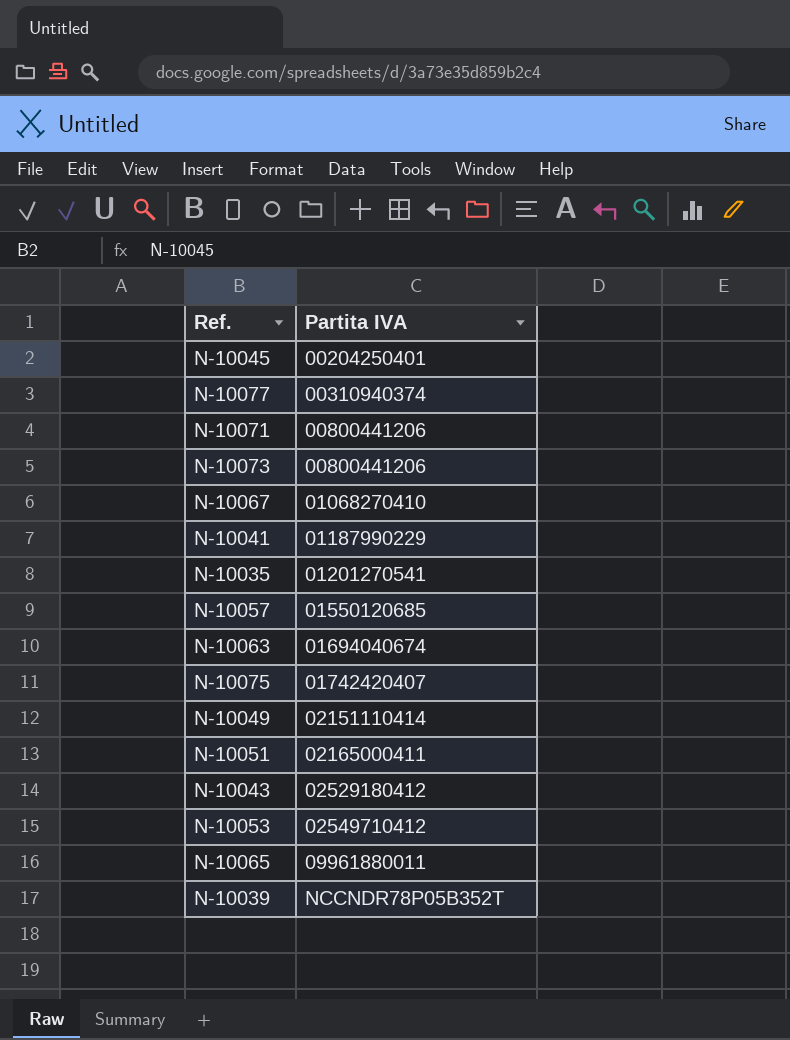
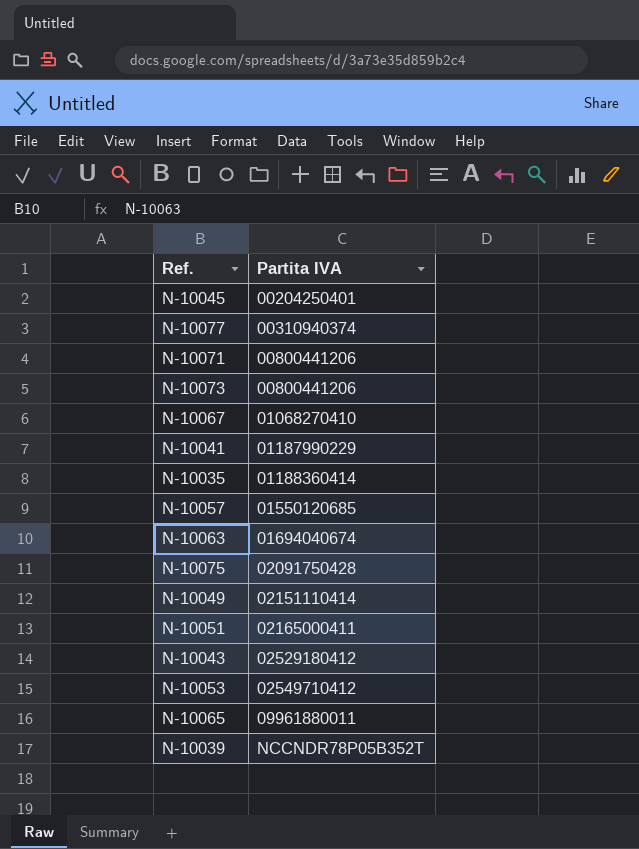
N-10035 | Partita IVA: 01201270541 -> 01188360414
N-10075 | Partita IVA: 01742420407 -> 02091750428

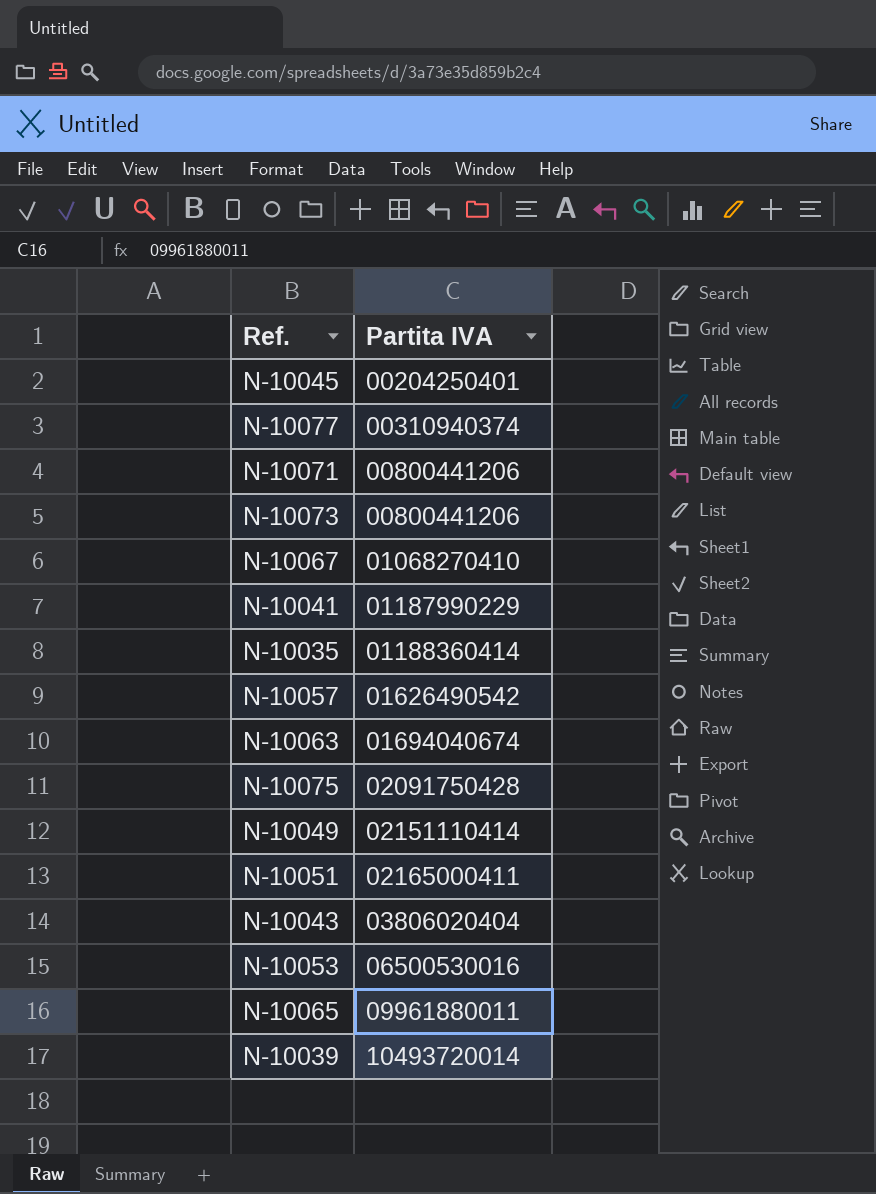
N-10057 | Partita IVA: 01550120685 -> 01626490542
N-10043 | Partita IVA: 02529180412 -> 03806020404
N-10053 | Partita IVA: 02549710412 -> 06500530016
N-10039 | Partita IVA: NCCNDR78P05B352T -> 10493720014

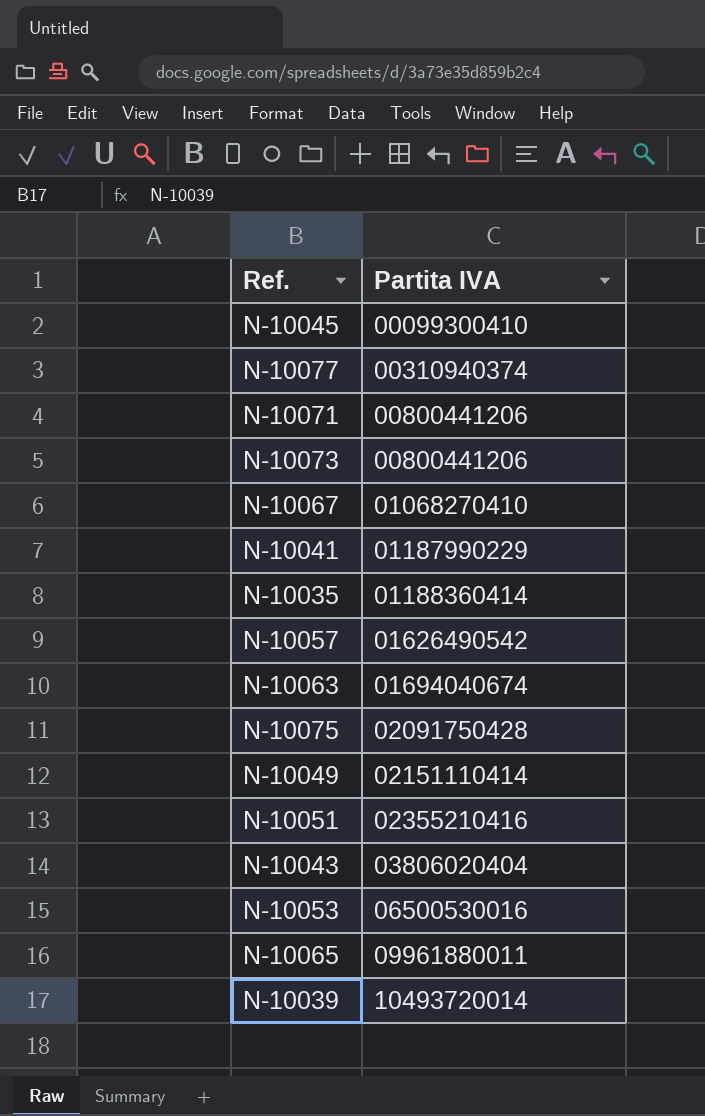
N-10045 | Partita IVA: 00204250401 -> 00099300410
N-10051 | Partita IVA: 02165000411 -> 02355210416

